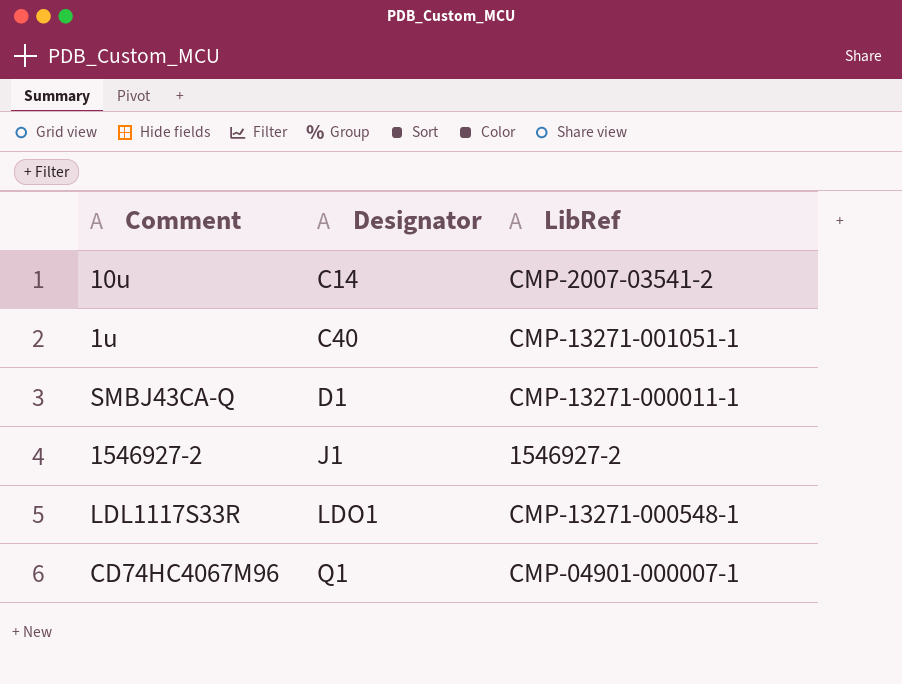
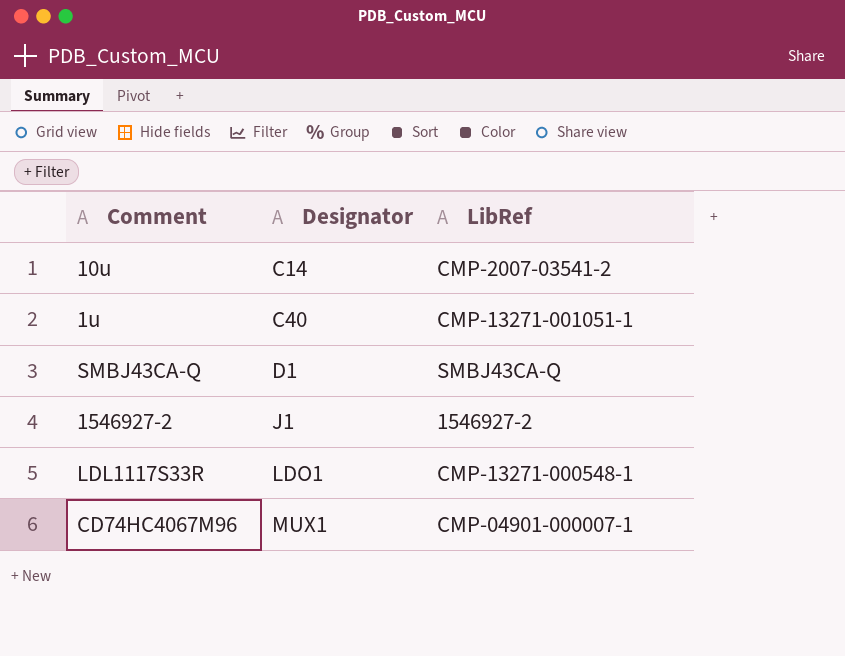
SMBJ43CA-Q | LibRef: CMP-13271-000011-1 -> SMBJ43CA-Q
CD74HC4067M96 | Designator: Q1 -> MUX1

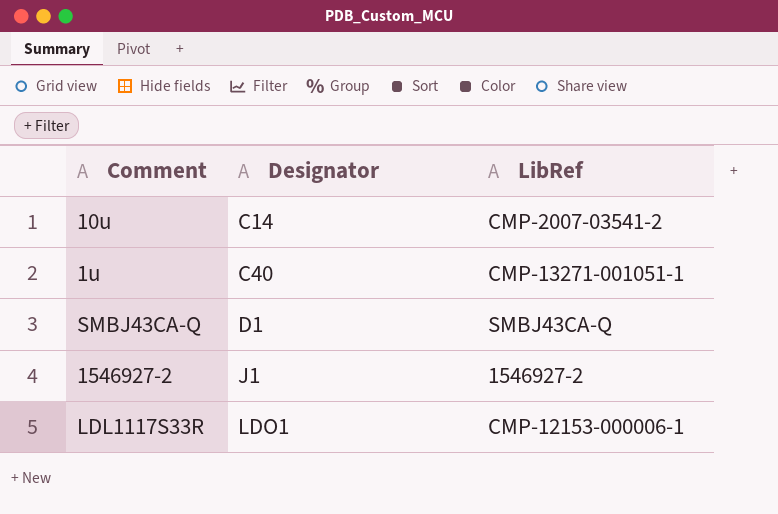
row CD74HC4067M96: MUX1 | CMP-04901-000007-1 -> none
LDL1117S33R | LibRef: CMP-13271-000548-1 -> CMP-12153-000006-1

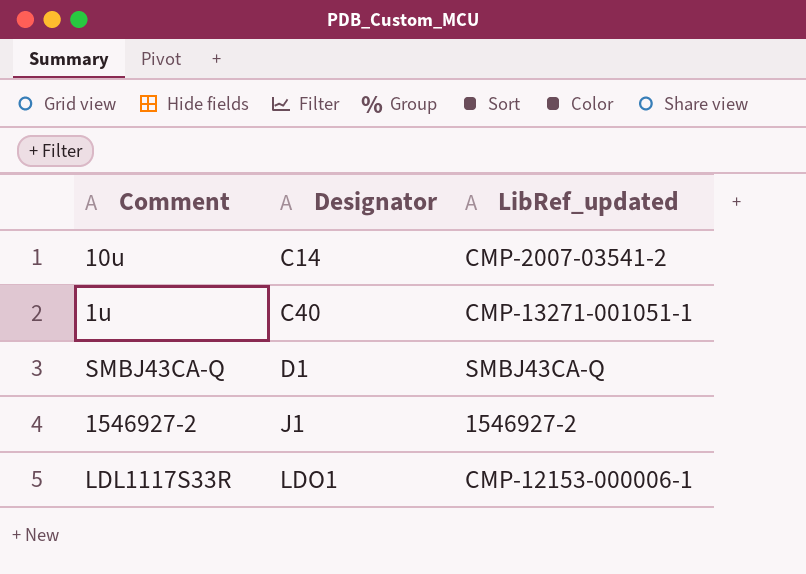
column name: LibRef -> LibRef_updated

